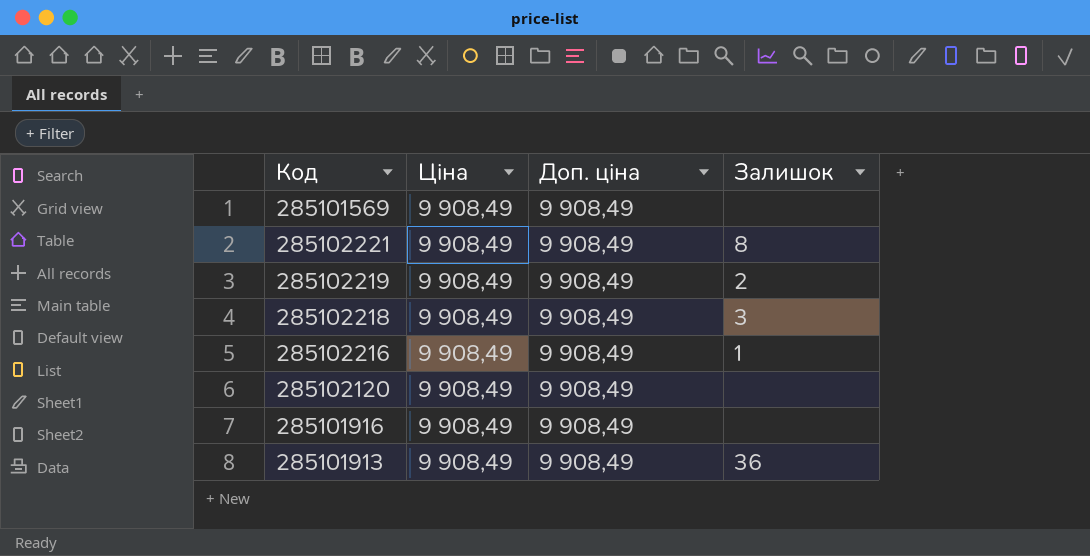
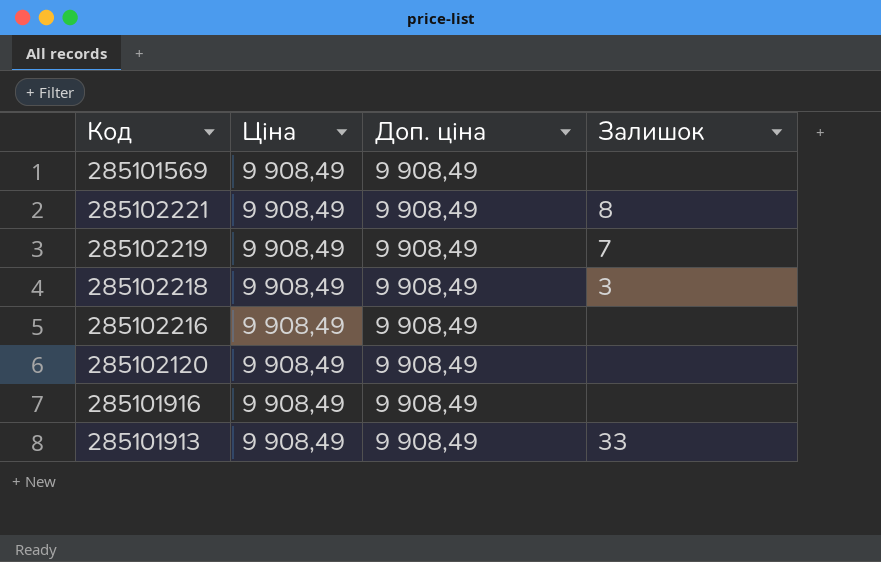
285102219 | Залишок: 2 -> 7
285102216 | Залишок: 1 -> none
285101913 | Залишок: 36 -> 33

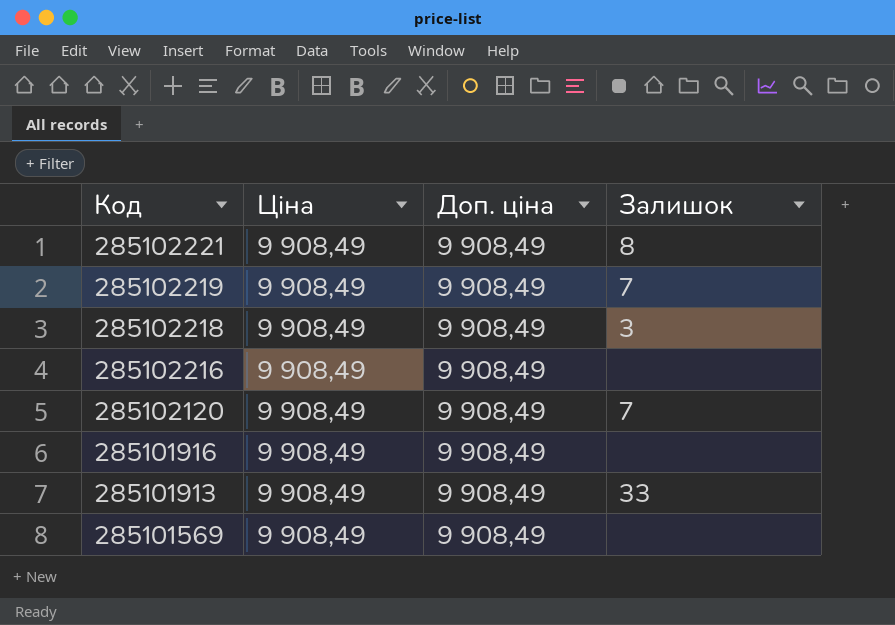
row order: none -> Код descending
285102120 | Залишок: none -> 7

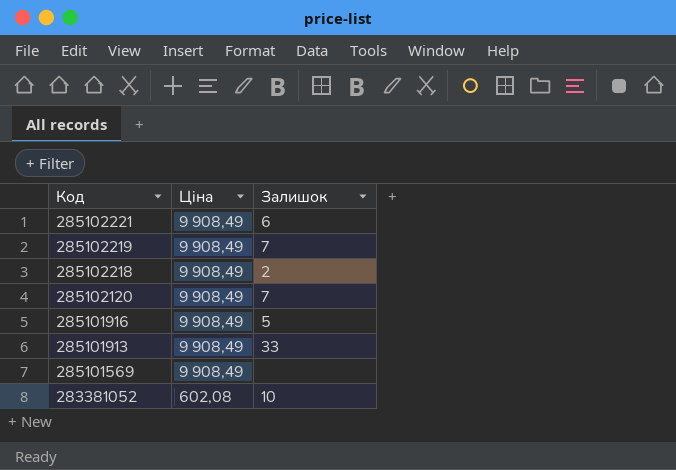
column Доп. ціна | position: 3 -> none
row 285102216: 9 908,49 | 9 908,49 | none -> none
285102221 | Залишок: 8 -> 6
285102218 | Залишок: 3 -> 2
285101916 | Залишок: none -> 5
row 283381052: none -> 602,08 | 10

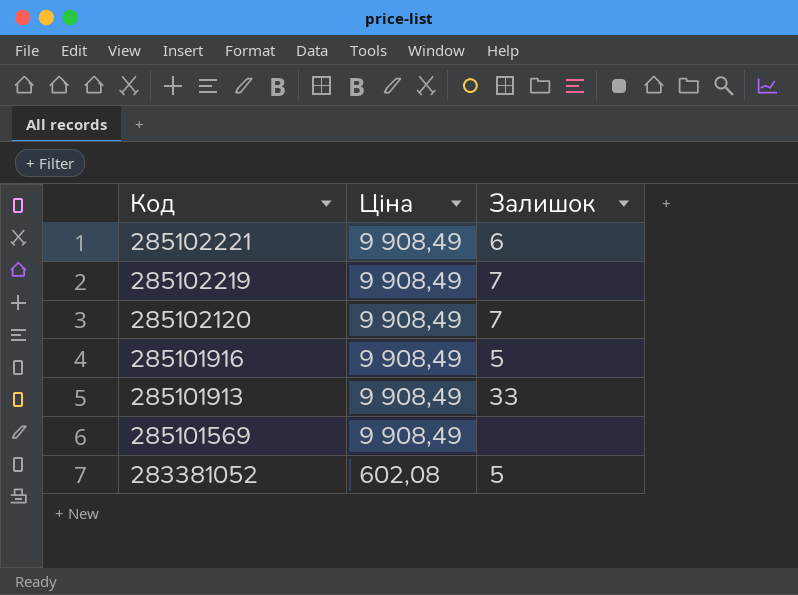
row 285102218: 9 908,49 | 2 -> none
283381052 | Залишок: 10 -> 5

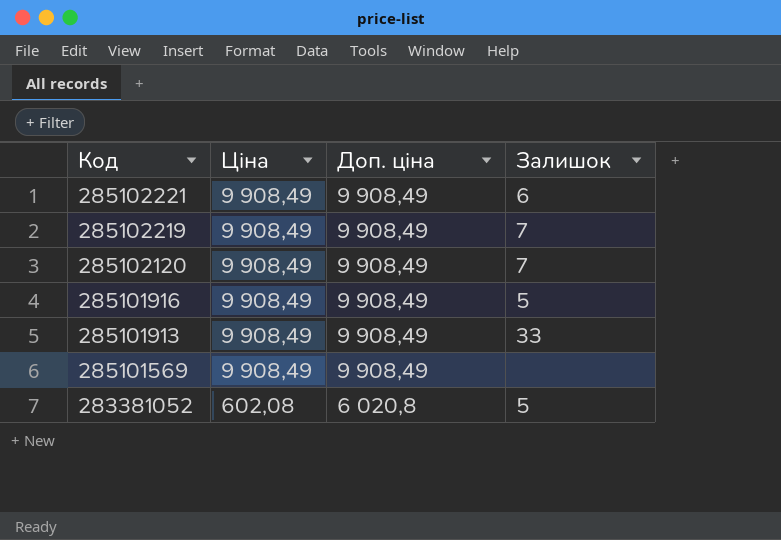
column Доп. ціна | position: none -> 3

